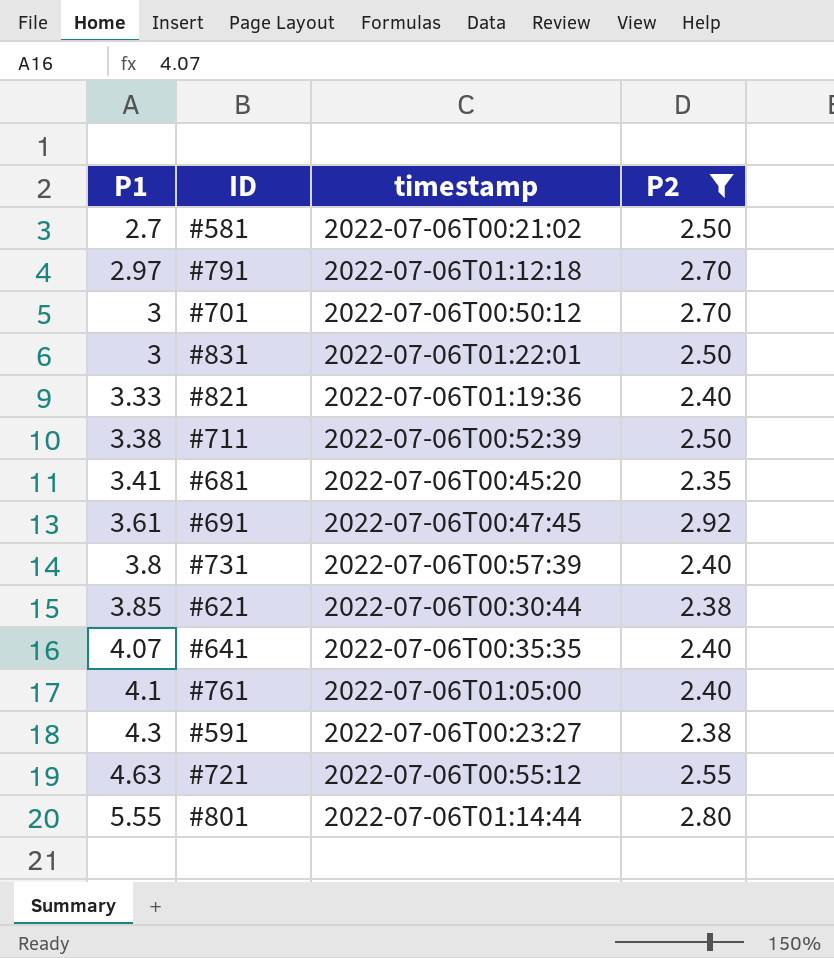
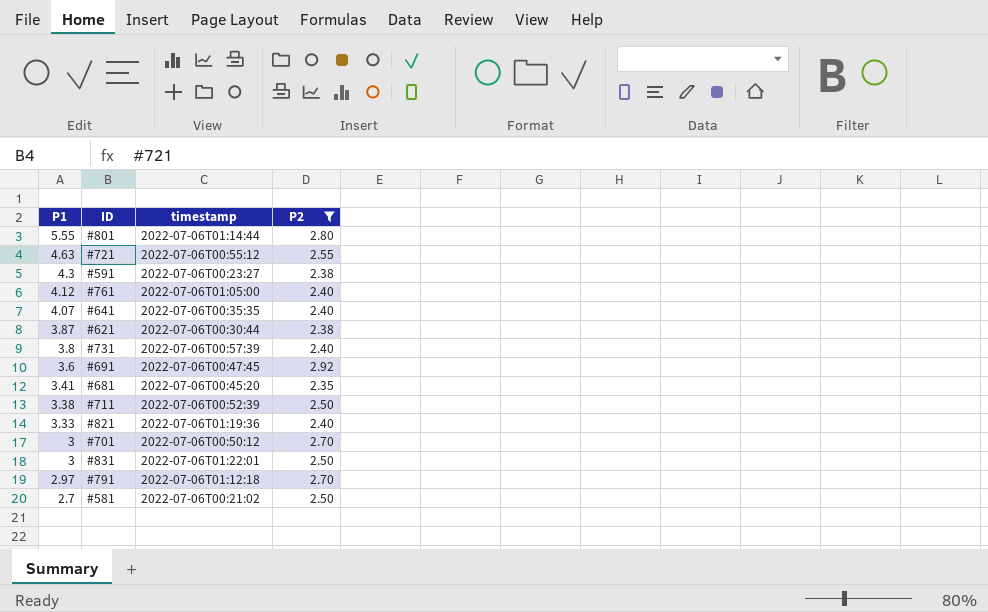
row order: P1 ascending -> P1 descending
#761 | P1: 4.1 -> 4.12
#621 | P1: 3.85 -> 3.87
#691 | P1: 3.61 -> 3.6

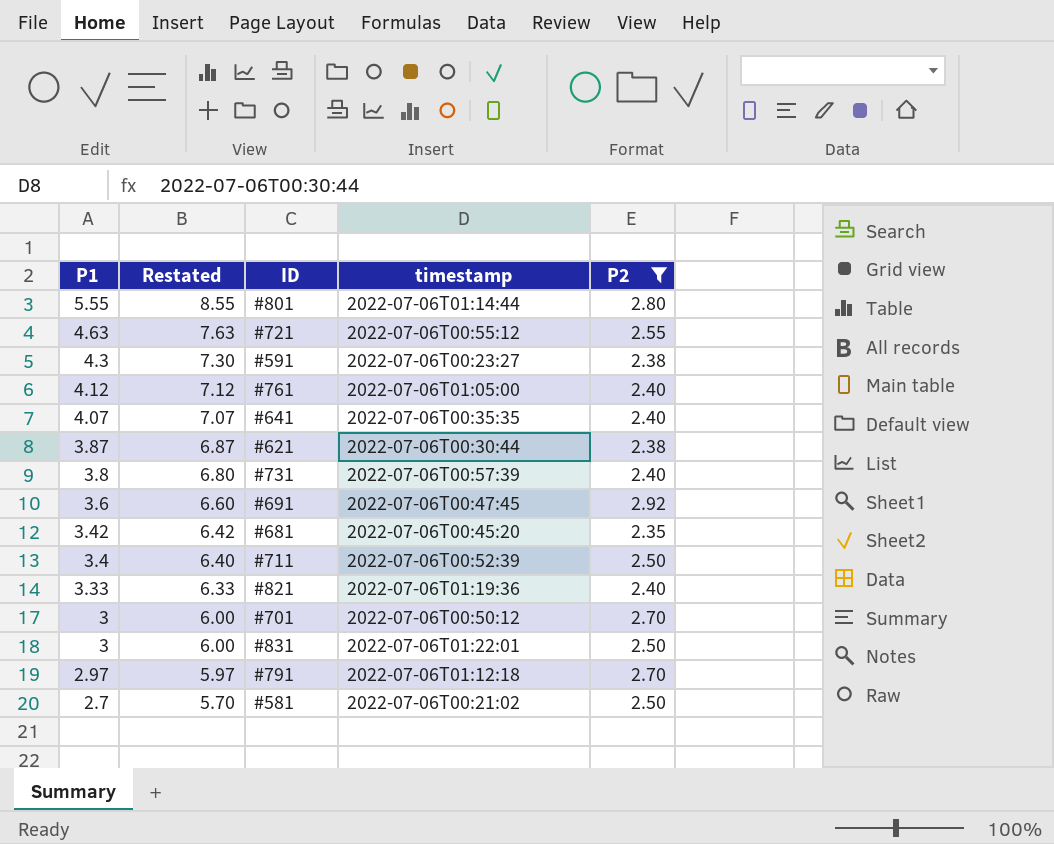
column Restated | formula: none -> [P1] + 3
#681 | P1: 3.41 -> 3.42
#711 | P1: 3.38 -> 3.4

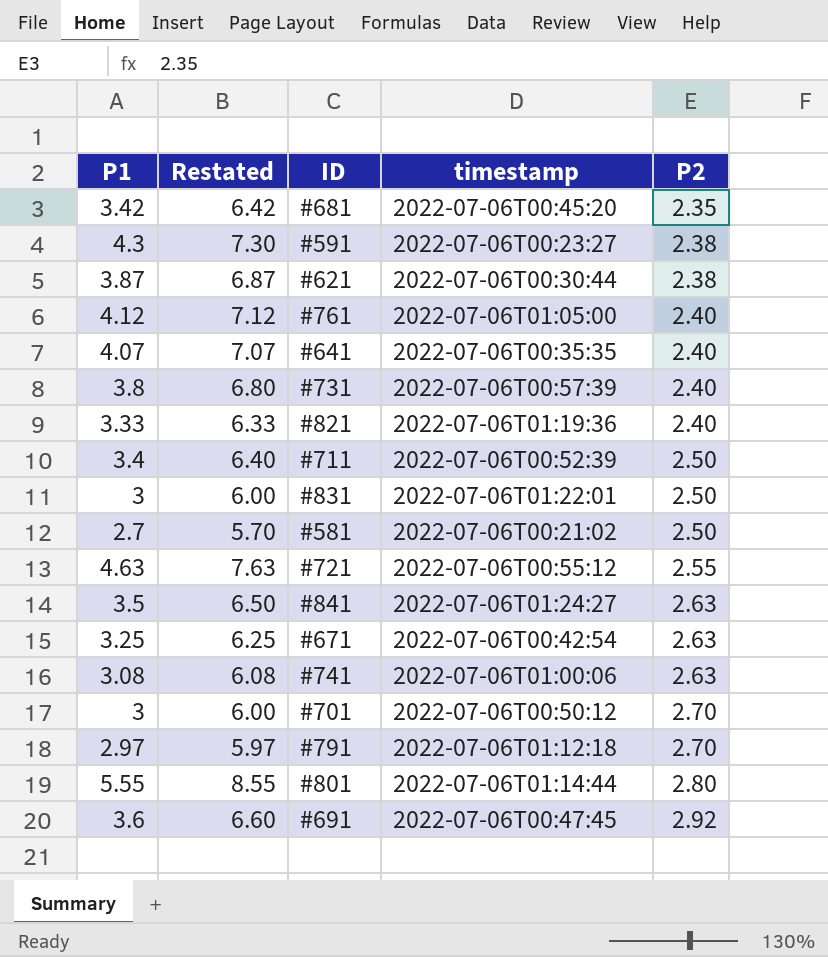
filter: P2 != 2.63 -> none
row order: P1 descending -> P2 ascending

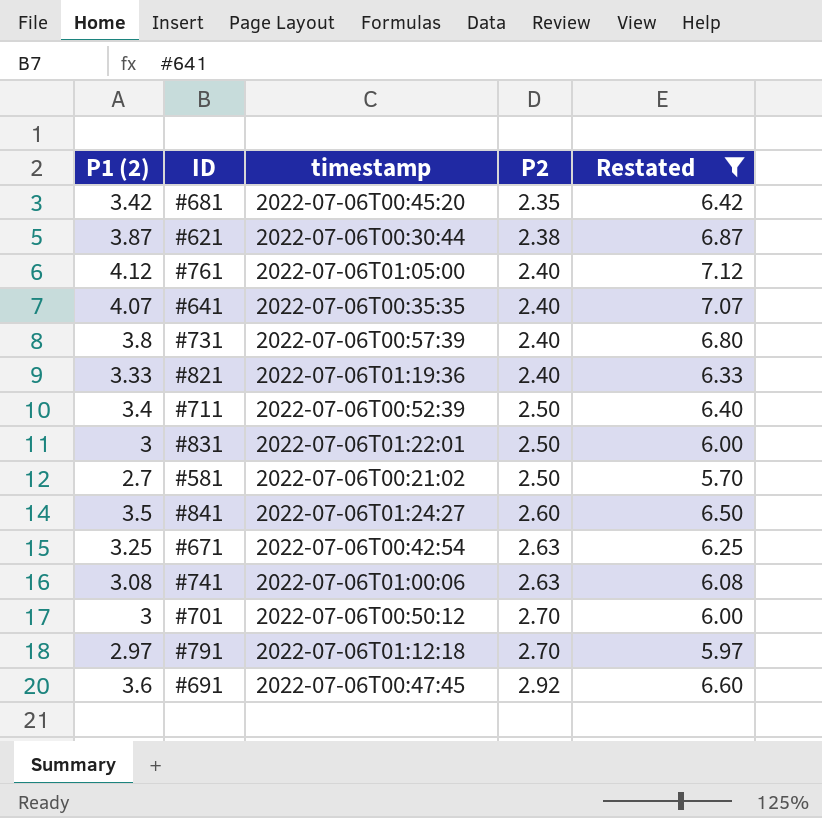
filter: none -> Restated <= 7.12
column name: P1 -> P1 (2)
column Restated | position: 2 -> 5
#841 | P2: 2.63 -> 2.60

